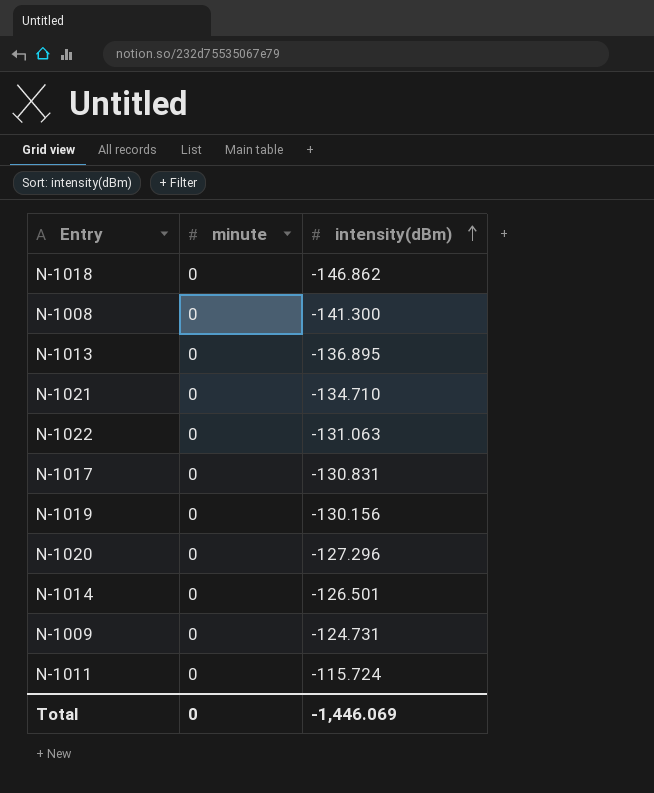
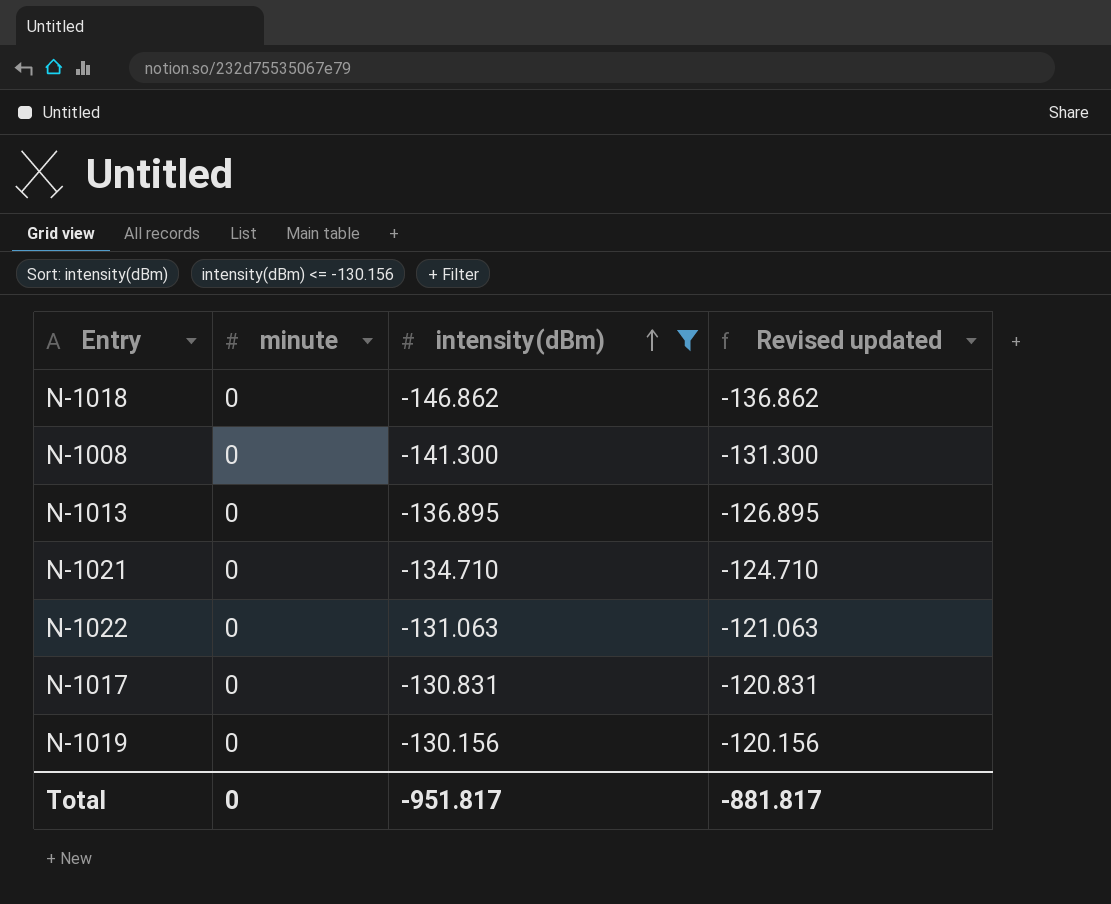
filter: none -> intensity(dBm) <= -130.156
column Revised updated | formula: none -> [intensity(dBm)] + 10
Total | intensity(dBm): -1,446.069 -> -951.817

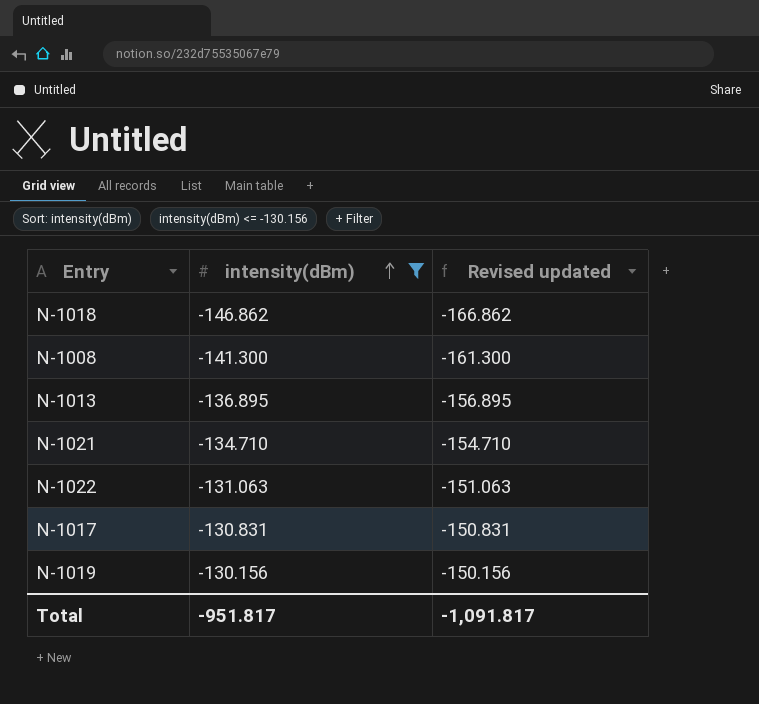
column minute | position: 2 -> none
column Revised updated | formula: [intensity(dBm)] + 10 -> [intensity(dBm)] - 20
Total | Revised updated: -881.817 -> -1,091.817

